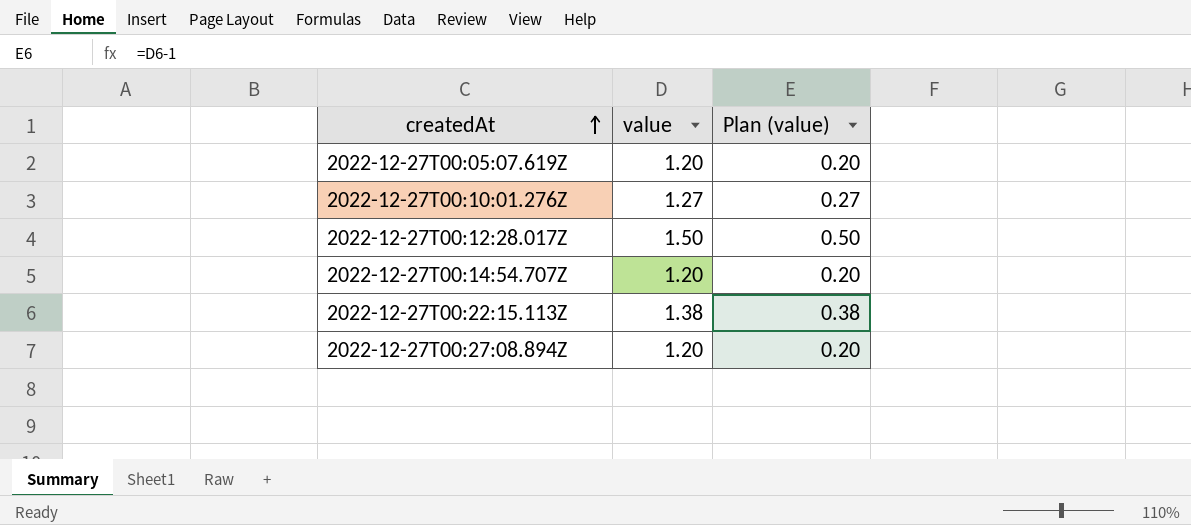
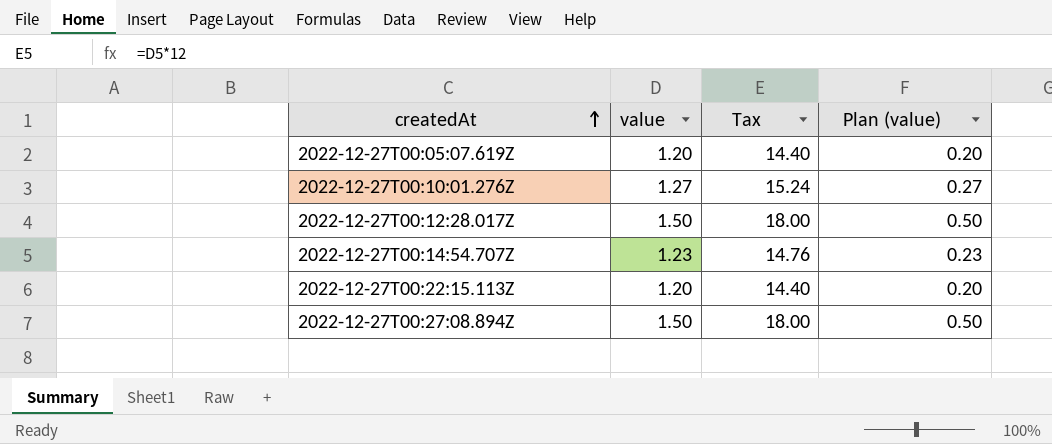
column Tax | formula: none -> [value] * 12
2022-12-27T00:14:54.707Z | value: 1.20 -> 1.23
2022-12-27T00:14:54.707Z | Plan (value): 0.20 -> 0.23
2022-12-27T00:22:15.113Z | value: 1.38 -> 1.20
2022-12-27T00:22:15.113Z | Plan (value): 0.38 -> 0.20
2022-12-27T00:27:08.894Z | value: 1.20 -> 1.50
2022-12-27T00:27:08.894Z | Plan (value): 0.20 -> 0.50

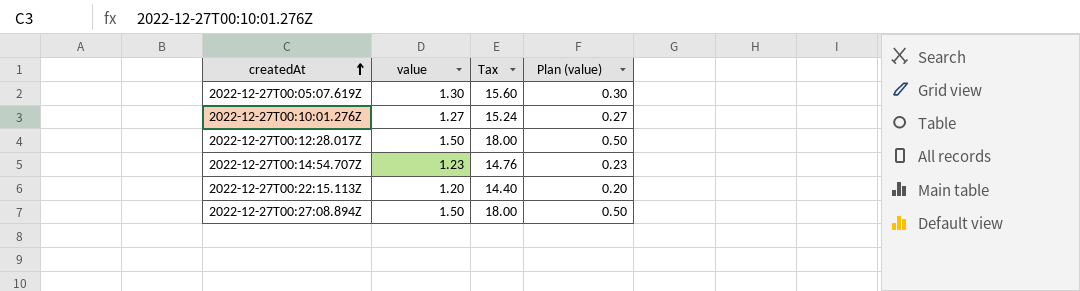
2022-12-27T00:05:07.619Z | value: 1.20 -> 1.30
2022-12-27T00:05:07.619Z | Tax: 14.40 -> 15.60
2022-12-27T00:05:07.619Z | Plan (value): 0.20 -> 0.30

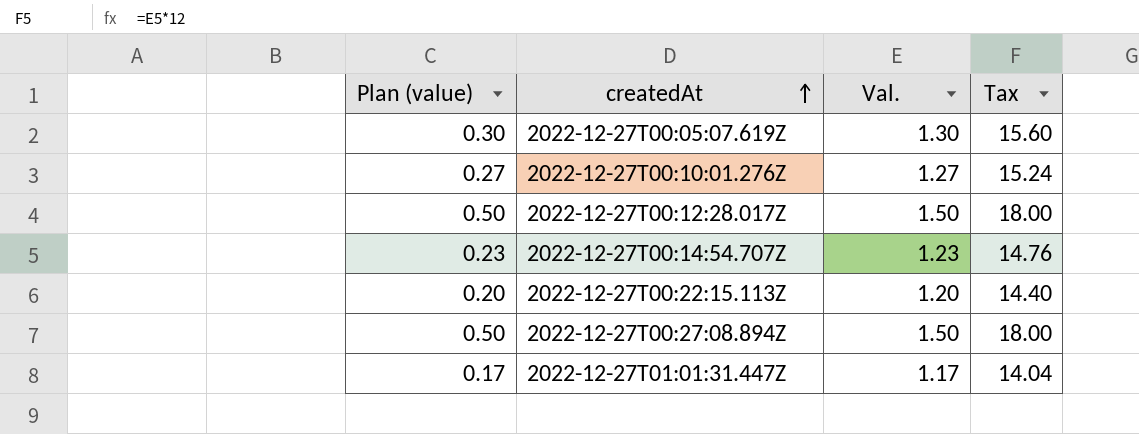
column Plan (value) | position: 4 -> 1
column name: value -> Val.
row 2022-12-27T01:01:31.447Z: none -> 0.17 | 1.17 | 14.04

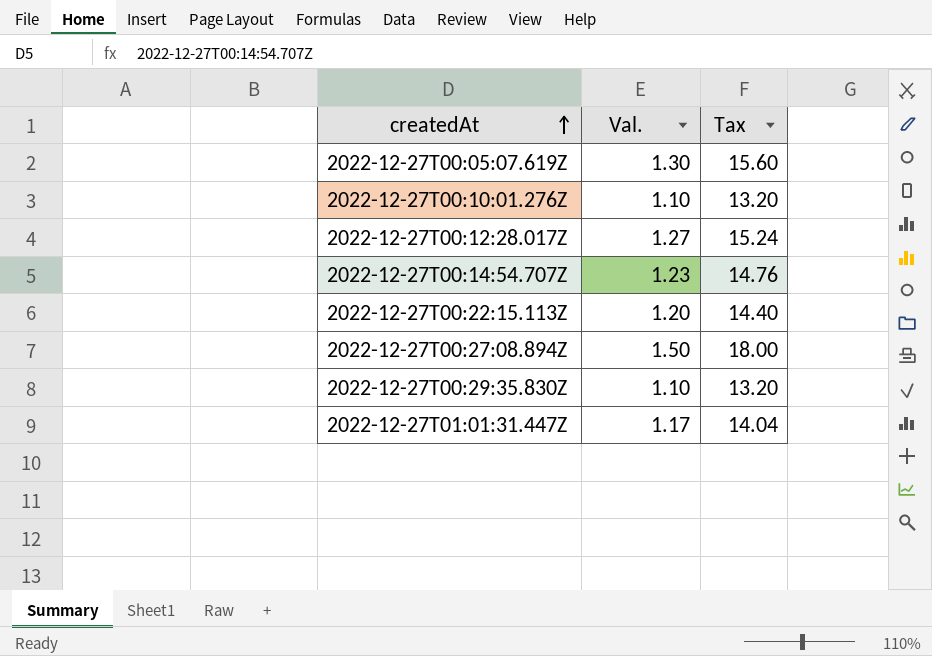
column Plan (value) | formula: [Val.] - 1 -> none
2022-12-27T00:10:01.276Z | Val.: 1.27 -> 1.10
2022-12-27T00:10:01.276Z | Tax: 15.24 -> 13.20
2022-12-27T00:12:28.017Z | Val.: 1.50 -> 1.27
2022-12-27T00:12:28.017Z | Tax: 18.00 -> 15.24
row 2022-12-27T00:29:35.830Z: none -> 1.10 | 13.20

